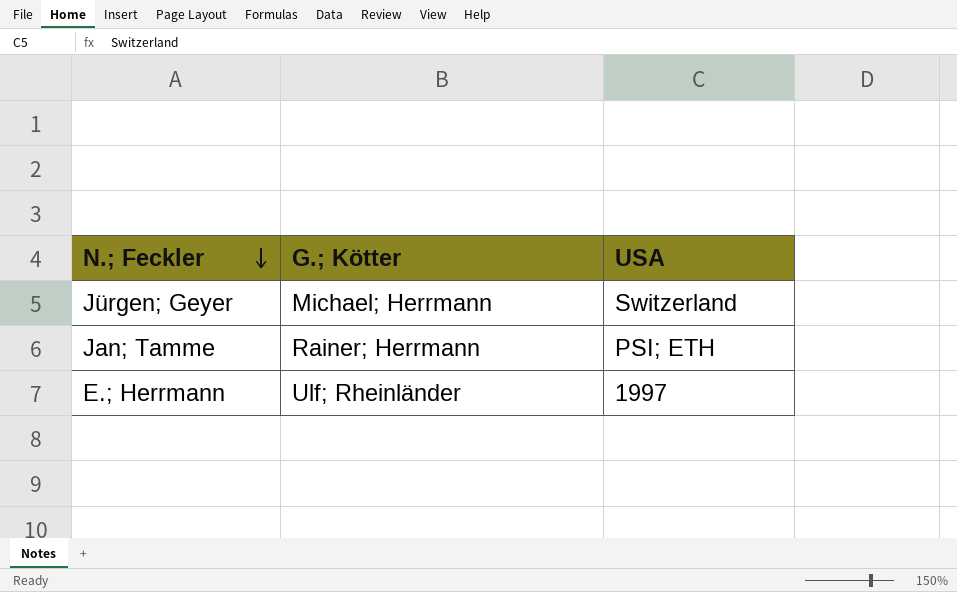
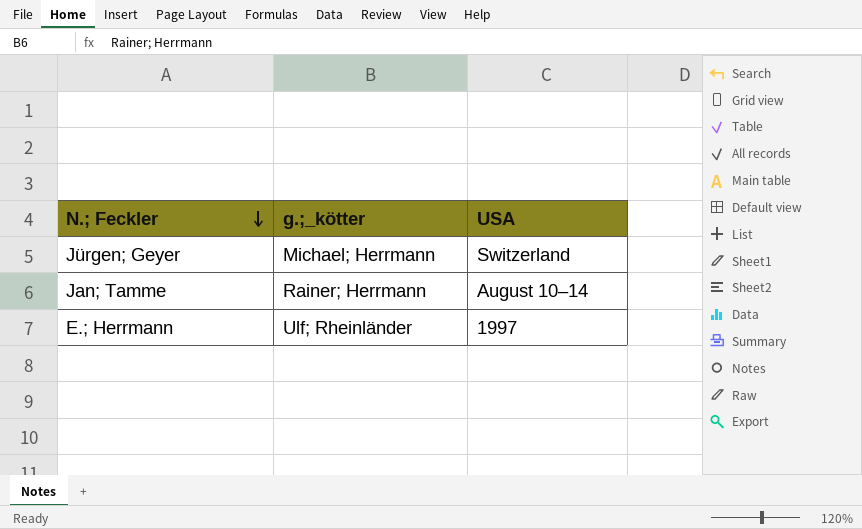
column name: G.; Kötter -> g.;_kötter
Jan; Tamme | USA: PSI; ETH -> August 10–14

